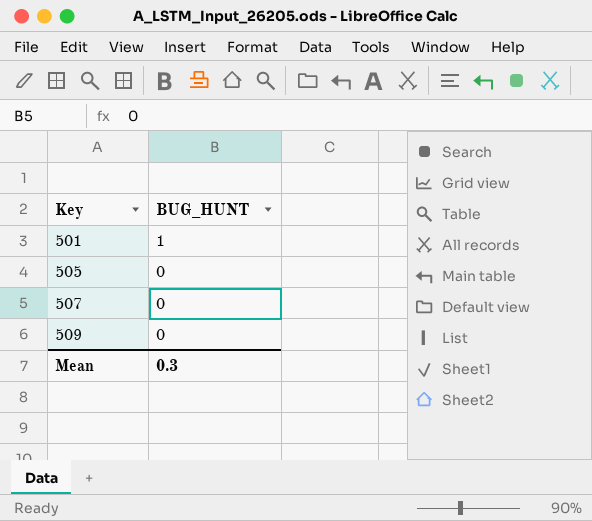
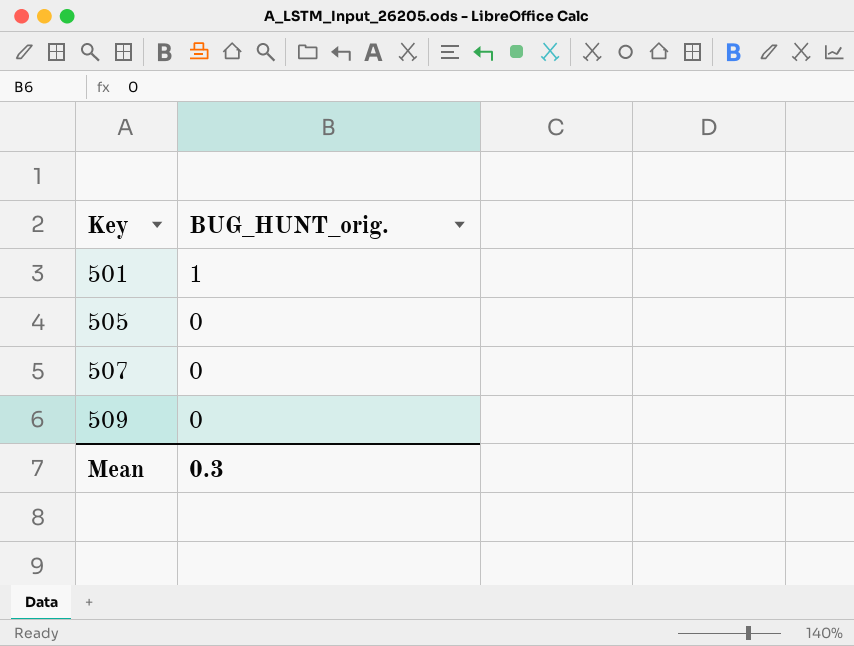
column name: BUG_HUNT -> BUG_HUNT_orig.

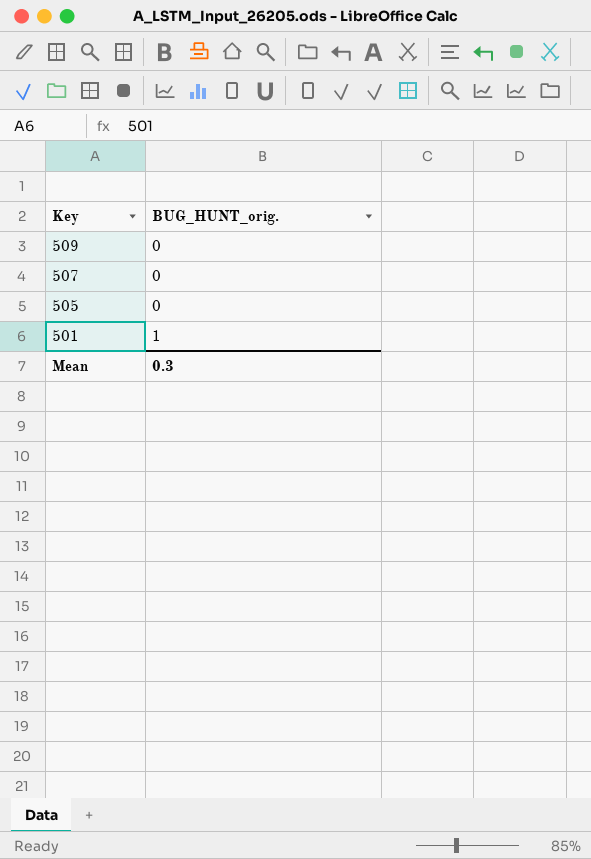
row order: Key ascending -> Key descending

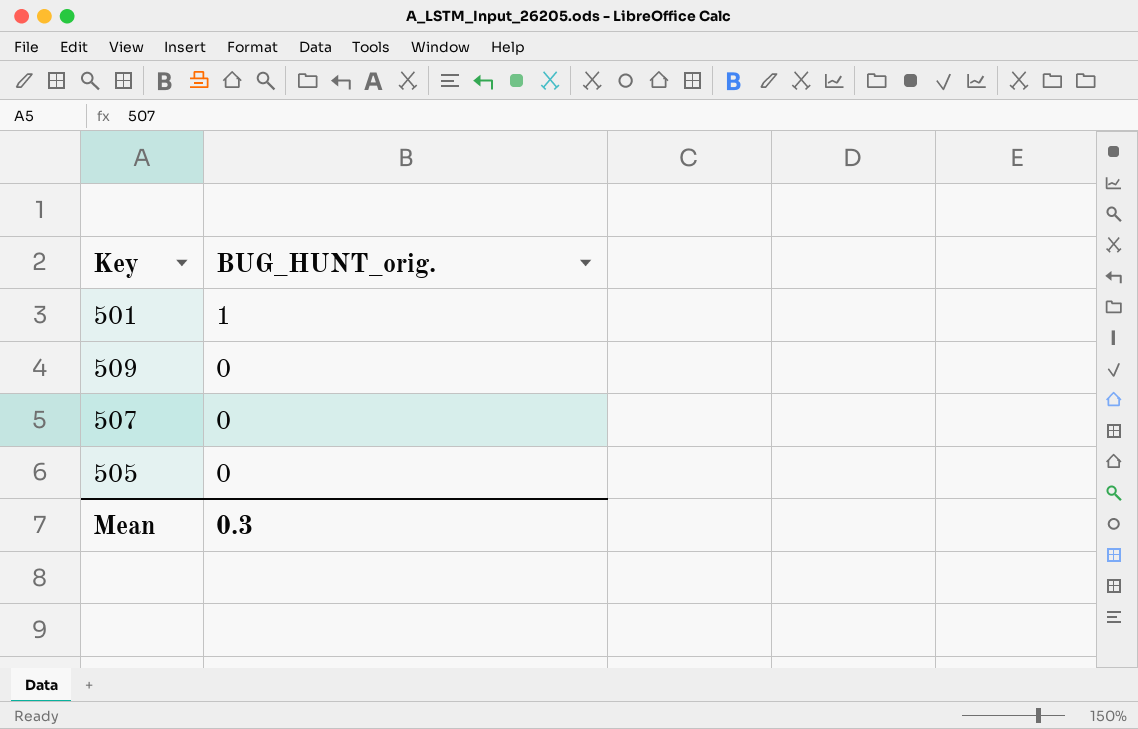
row order: Key descending -> BUG_HUNT_orig. descending

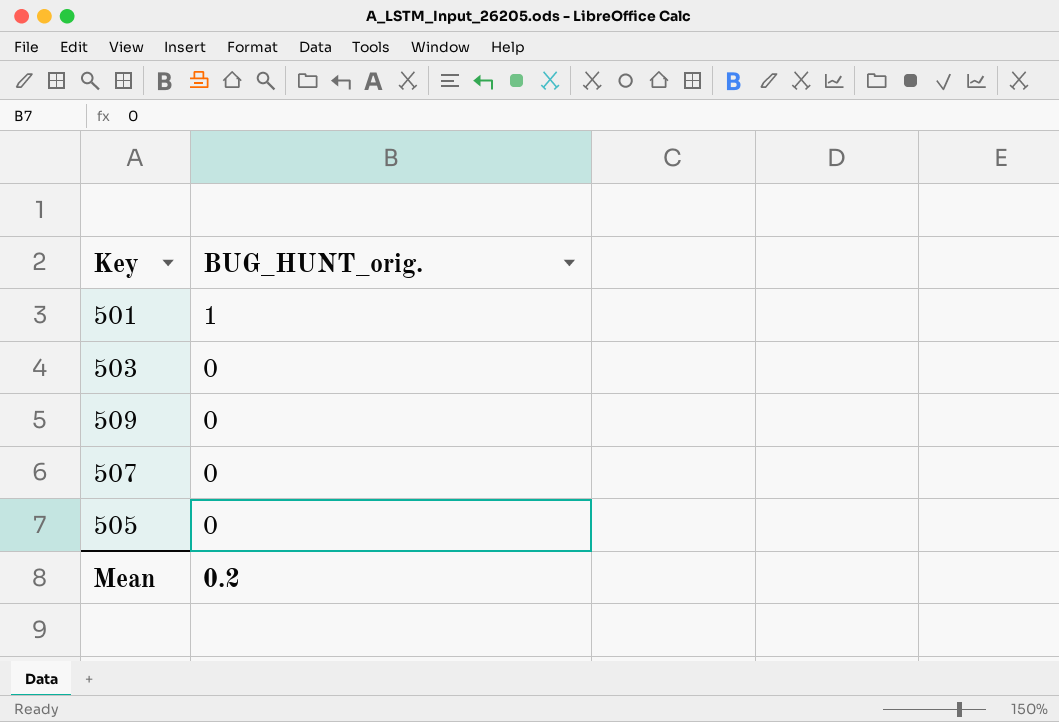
row 503: none -> 0
Mean | BUG_HUNT_orig.: 0.3 -> 0.2

